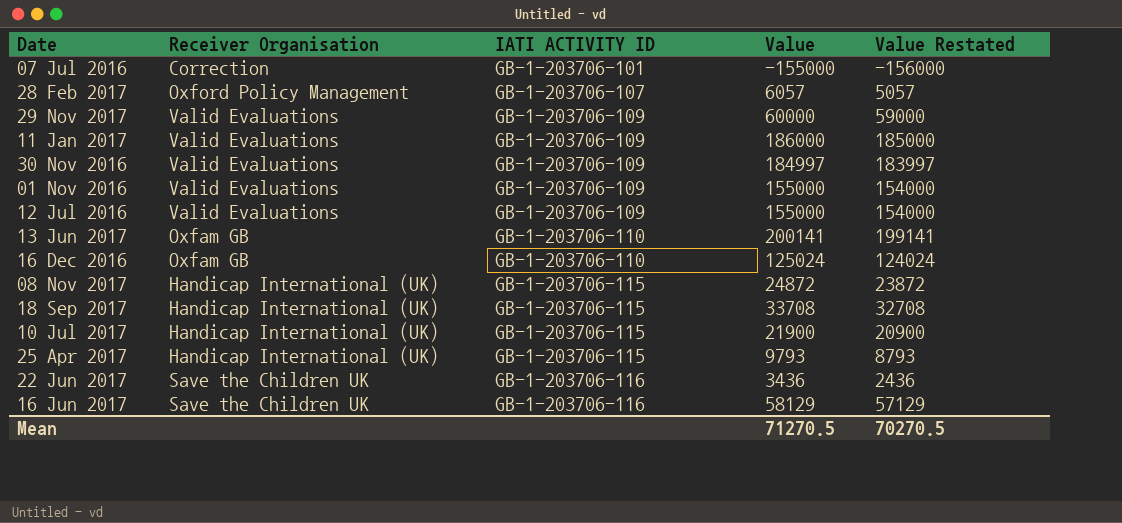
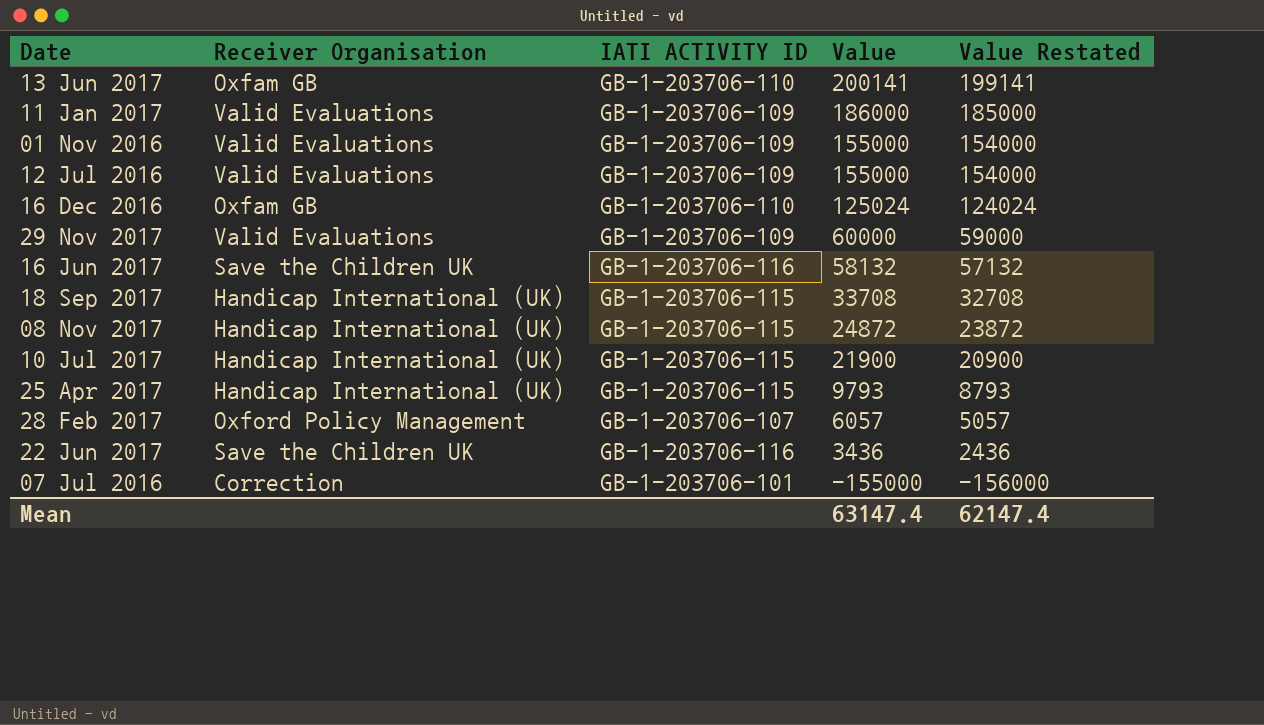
row order: IATI ACTIVITY ID ascending -> Value descending
row 30 Nov 2016: Valid Evaluations | GB-1-203706-109 | 184997 | 183997 -> none
16 Jun 2017 | Value: 58129 -> 58132
16 Jun 2017 | Value Restated: 57129 -> 57132
Mean | Value: 71270.5 -> 63147.4
Mean | Value Restated: 70270.5 -> 62147.4

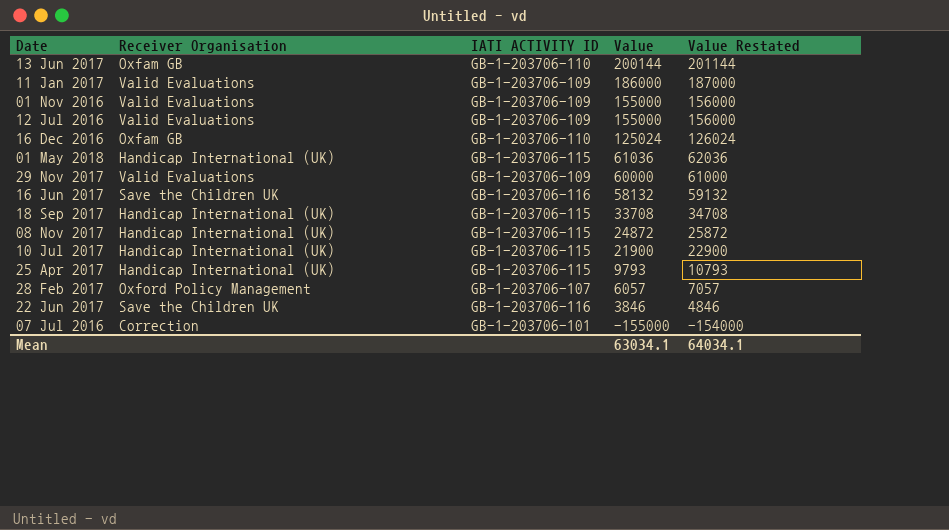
column Value Restated | formula: [Value] - 1000 -> [Value] + 1000
13 Jun 2017 | Value: 200141 -> 200144
row 01 May 2018: none -> Handicap International (UK) | GB-1-203706-115 | 61036 | 62036
22 Jun 2017 | Value: 3436 -> 3846
Mean | Value: 63147.4 -> 63034.1
Mean | Value Restated: 62147.4 -> 64034.1

